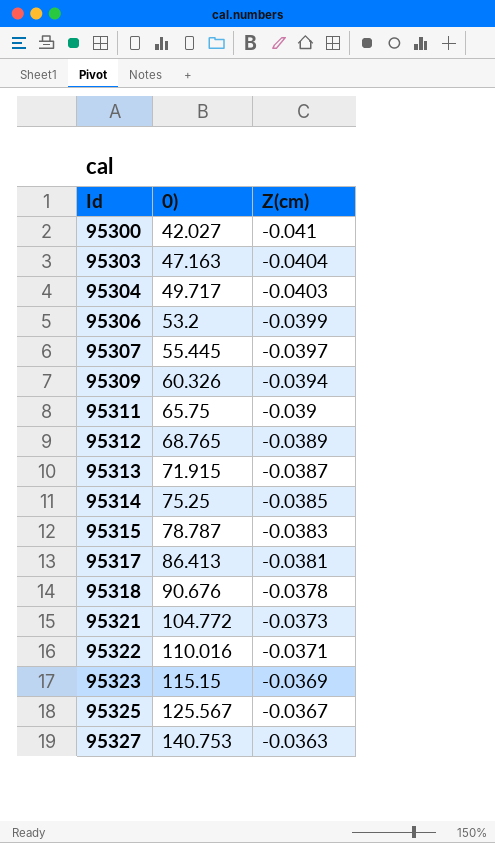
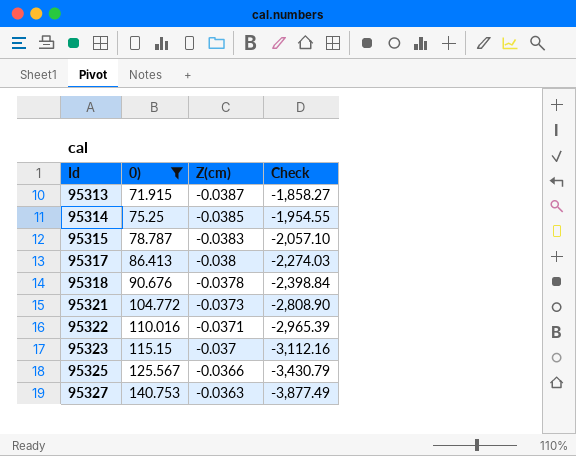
filter: none -> 0) >= 71.915
column Check | formula: none -> [0)] / [Z(cm)]
95317 | Z(cm): -0.0381 -> -0.038
95323 | Z(cm): -0.0369 -> -0.037
95325 | Z(cm): -0.0367 -> -0.0366

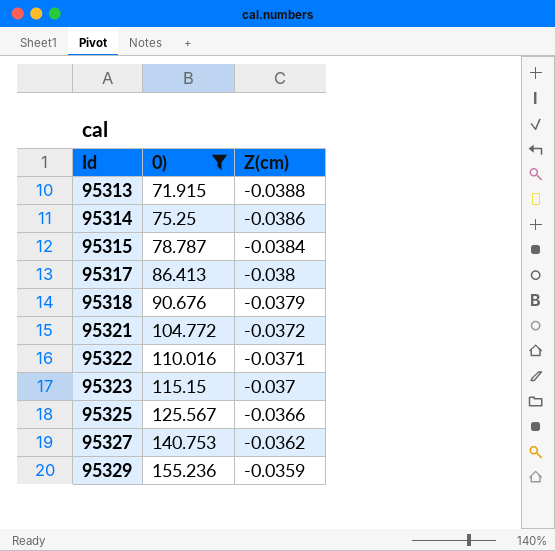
column Check | formula: [0)] / [Z(cm)] -> none
95313 | Z(cm): -0.0387 -> -0.0388
95314 | Z(cm): -0.0385 -> -0.0386
95315 | Z(cm): -0.0383 -> -0.0384
95318 | Z(cm): -0.0378 -> -0.0379
95321 | Z(cm): -0.0373 -> -0.0372
95327 | Z(cm): -0.0363 -> -0.0362
row 95329: none -> 155.236 | -0.0359

